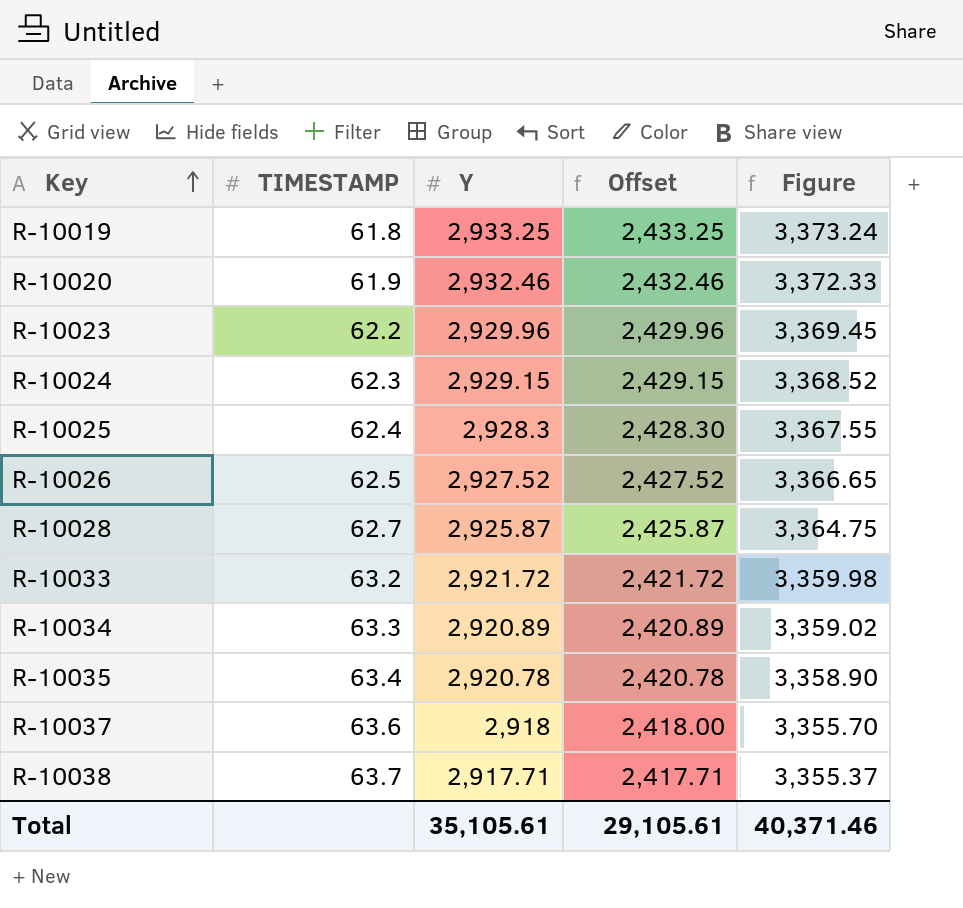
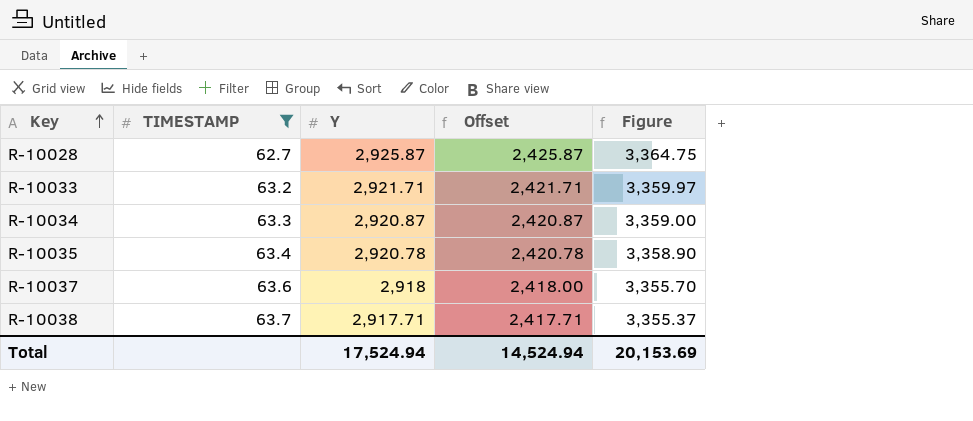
filter: none -> TIMESTAMP >= 62.7
R-10033 | Y: 2,921.72 -> 2,921.71
R-10033 | Offset: 2,421.72 -> 2,421.71
R-10033 | Figure: 3,359.98 -> 3,359.97
R-10034 | Y: 2,920.89 -> 2,920.87
R-10034 | Offset: 2,420.89 -> 2,420.87
R-10034 | Figure: 3,359.02 -> 3,359.00
Total | Y: 35,105.61 -> 17,524.94
Total | Offset: 29,105.61 -> 14,524.94
Total | Figure: 40,371.46 -> 20,153.69

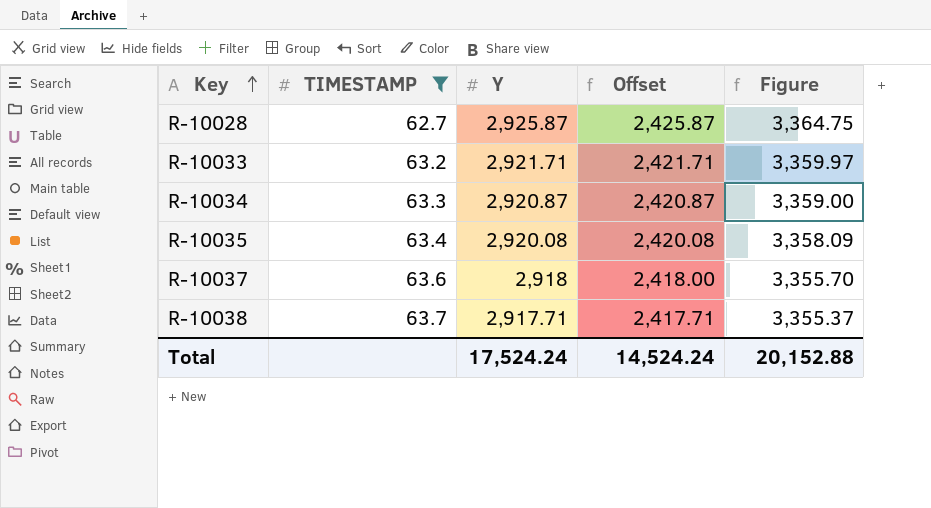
R-10035 | Y: 2,920.78 -> 2,920.08
R-10035 | Offset: 2,420.78 -> 2,420.08
R-10035 | Figure: 3,358.90 -> 3,358.09
Total | Y: 17,524.94 -> 17,524.24
Total | Offset: 14,524.94 -> 14,524.24
Total | Figure: 20,153.69 -> 20,152.88

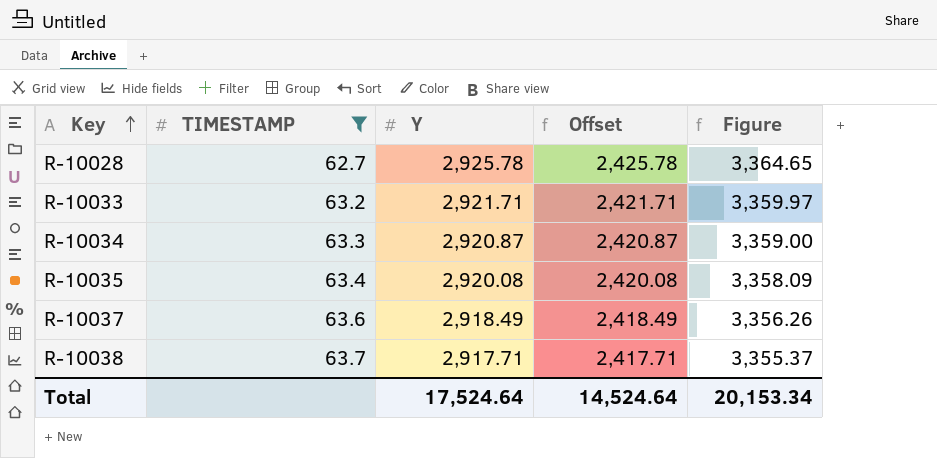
R-10028 | Y: 2,925.87 -> 2,925.78
R-10028 | Offset: 2,425.87 -> 2,425.78
R-10028 | Figure: 3,364.75 -> 3,364.65
R-10037 | Y: 2,918 -> 2,918.49
R-10037 | Offset: 2,418.00 -> 2,418.49
R-10037 | Figure: 3,355.70 -> 3,356.26
Total | Y: 17,524.24 -> 17,524.64
Total | Offset: 14,524.24 -> 14,524.64
Total | Figure: 20,152.88 -> 20,153.34

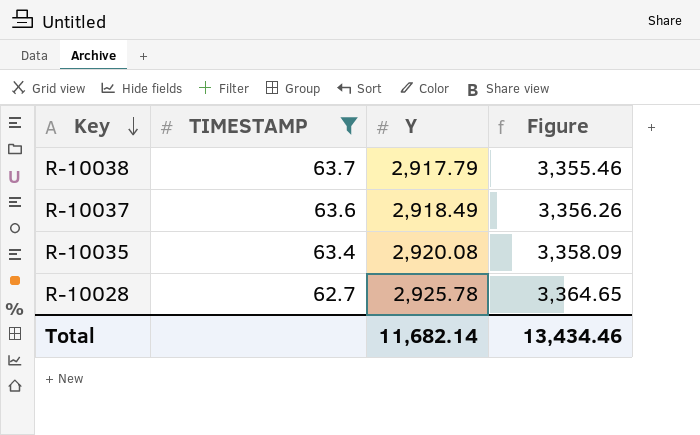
row order: Key ascending -> Key descending
column Offset | formula: [Y] - 500 -> none
row R-10033: 63.2 | 2,921.71 | 2,421.71 | 3,359.97 -> none
row R-10034: 63.3 | 2,920.87 | 2,420.87 | 3,359.00 -> none
R-10038 | Y: 2,917.71 -> 2,917.79
R-10038 | Figure: 3,355.37 -> 3,355.46
Total | Y: 17,524.64 -> 11,682.14
Total | Figure: 20,153.34 -> 13,434.46

